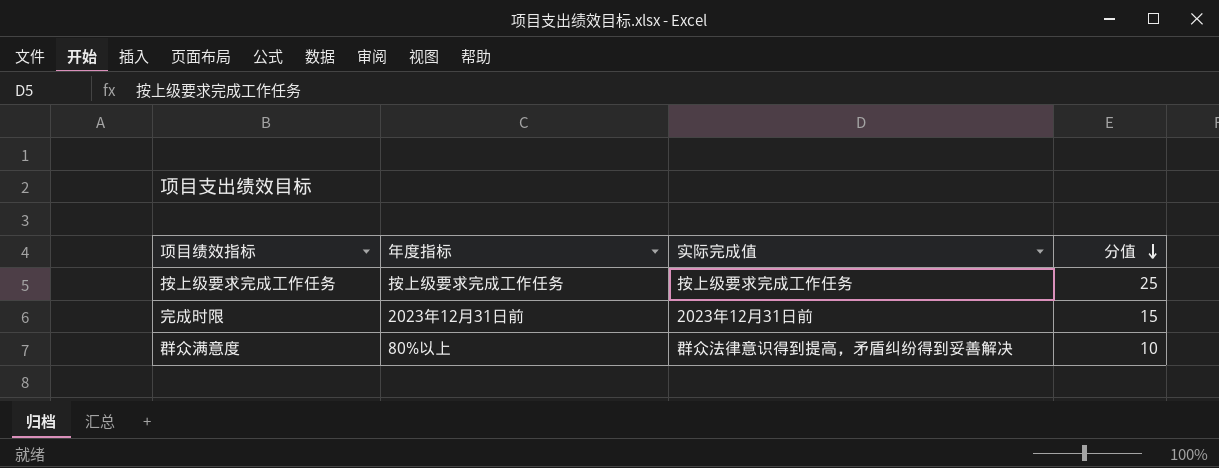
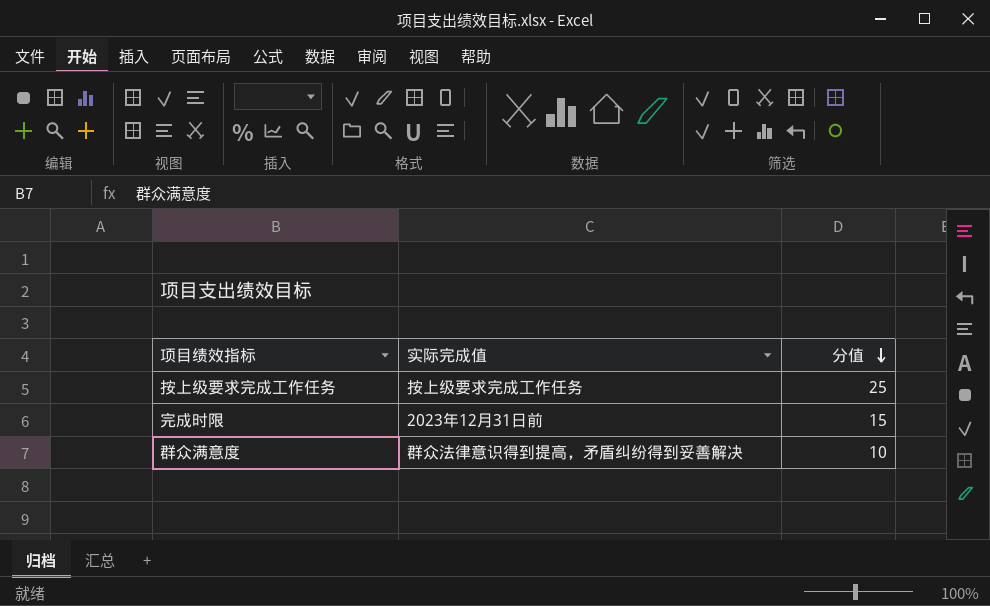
column 年度指标 | position: 2 -> none

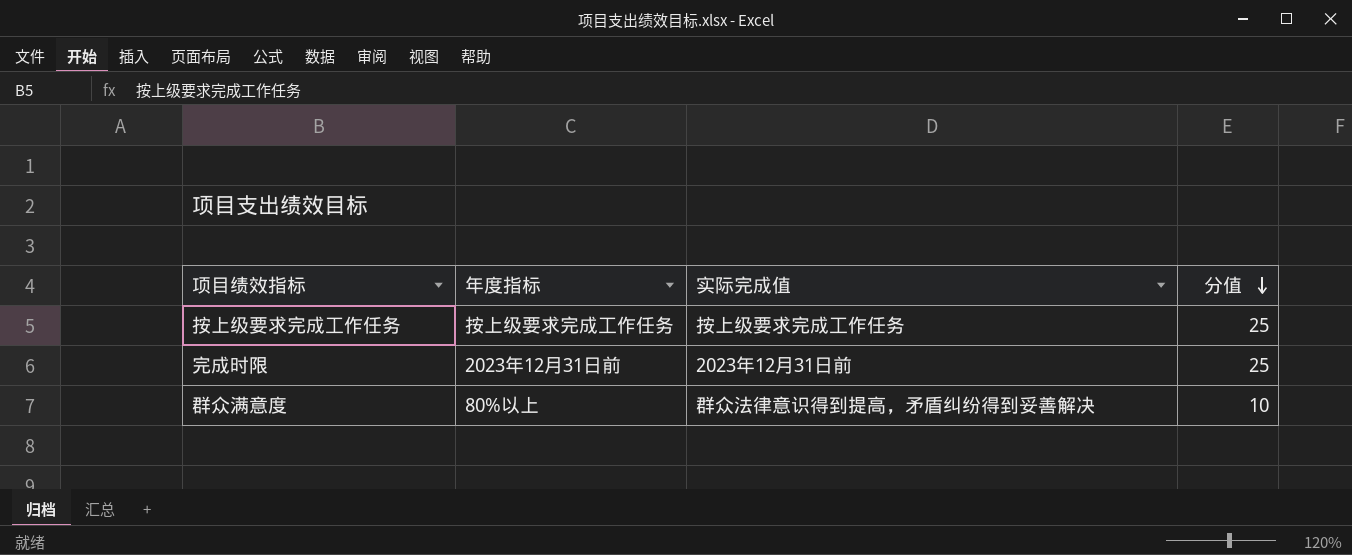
column 年度指标 | position: none -> 2
完成时限 | 分值: 15 -> 25

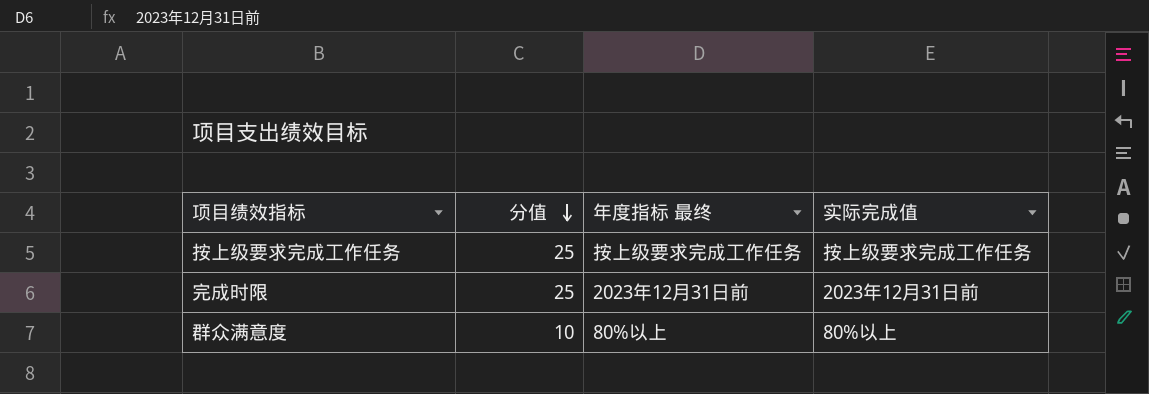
column 分值 | position: 4 -> 2
column name: 年度指标 -> 年度指标 最终
群众满意度 | 实际完成值: 群众法律意识得到提高，矛盾纠纷得到妥善解决 -> 80%以上

